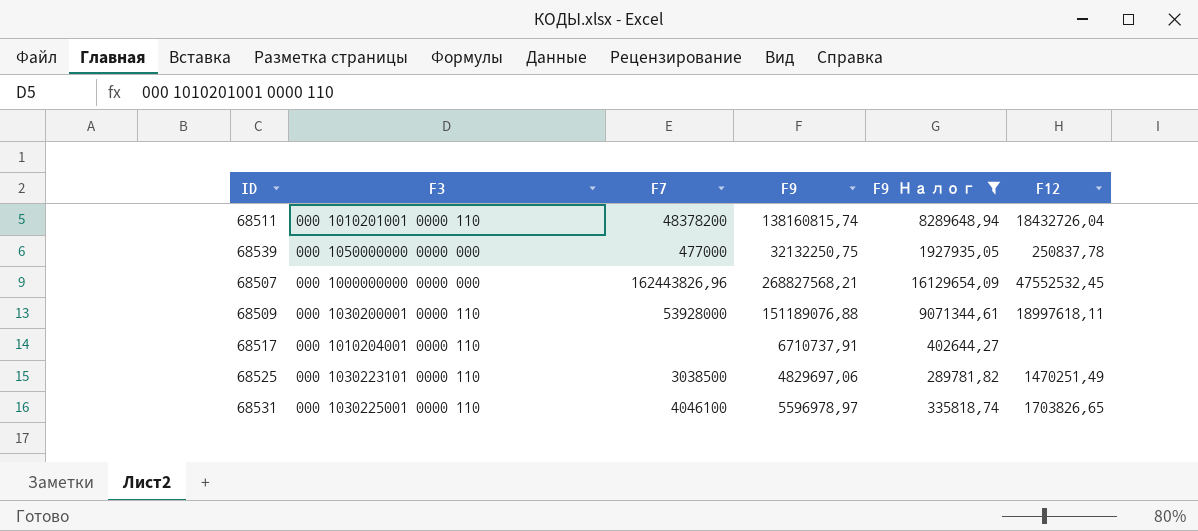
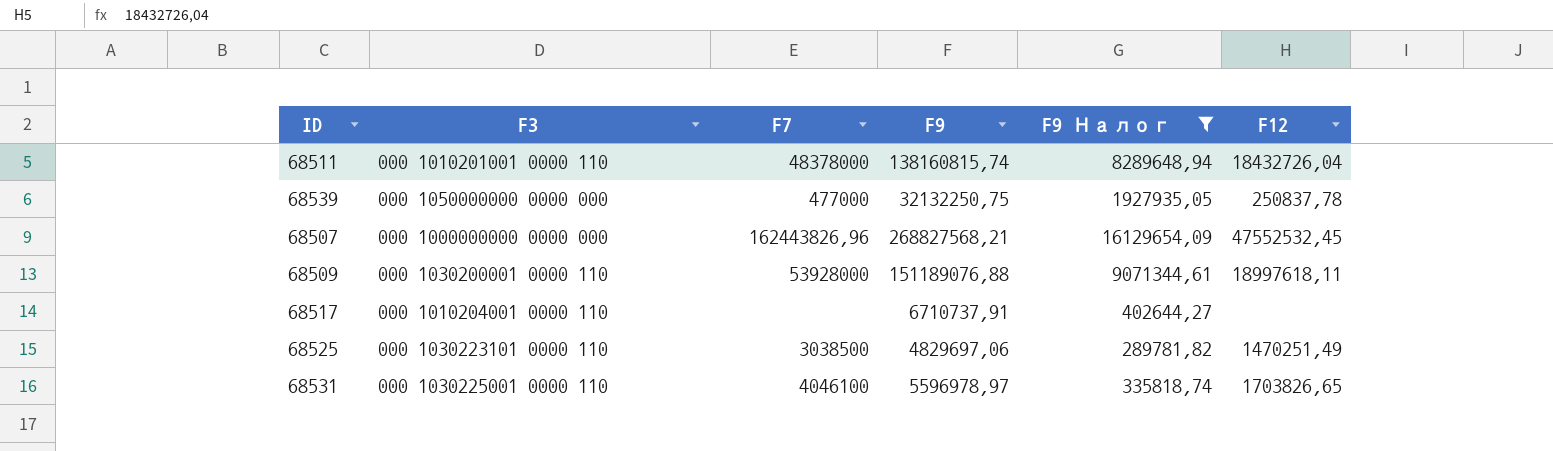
68511 | F7: 48378200 -> 48378000

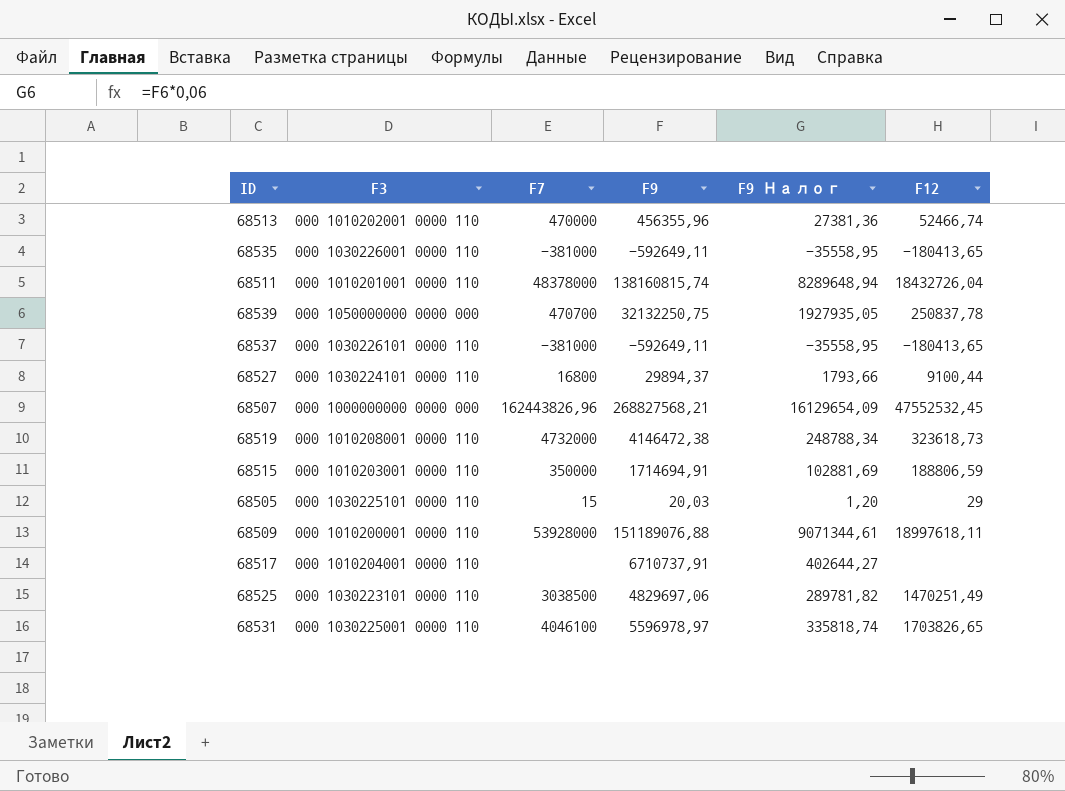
filter: F9 Налог >= 289781,82 -> none
68539 | F7: 477000 -> 470700
68509 | F3: 000 1030200001 0000 110 -> 000 1010200001 0000 110

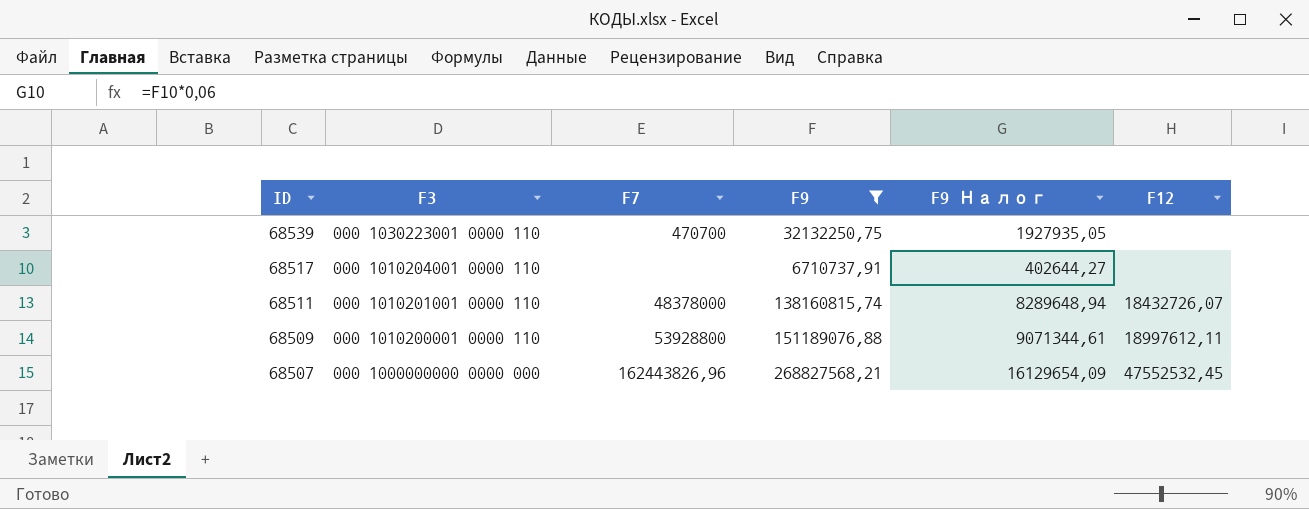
filter: none -> F9 >= 6710737,91
row order: none -> ID descending
68539 | F3: 000 1050000000 0000 000 -> 000 1030223001 0000 110
68539 | F12: 250837,78 -> none
68511 | F12: 18432726,04 -> 18432726,07
68509 | F7: 53928000 -> 53928800
68509 | F12: 18997618,11 -> 18997612,11

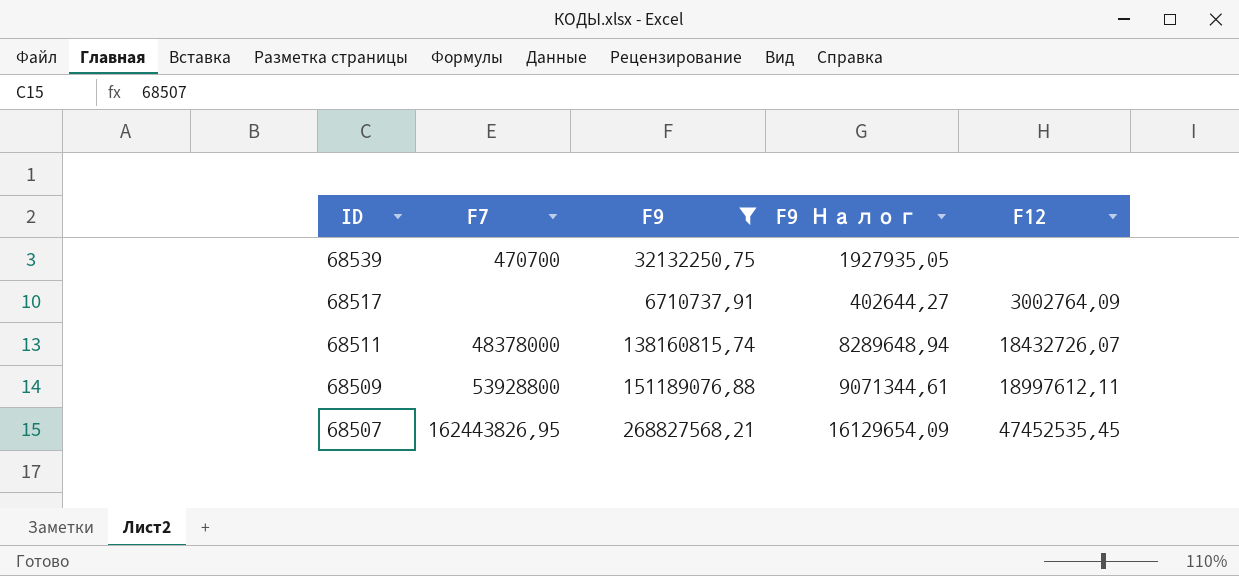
column F3 | position: 2 -> none
68517 | F12: none -> 3002764,09
68507 | F7: 162443826,96 -> 162443826,95
68507 | F12: 47552532,45 -> 47452535,45

